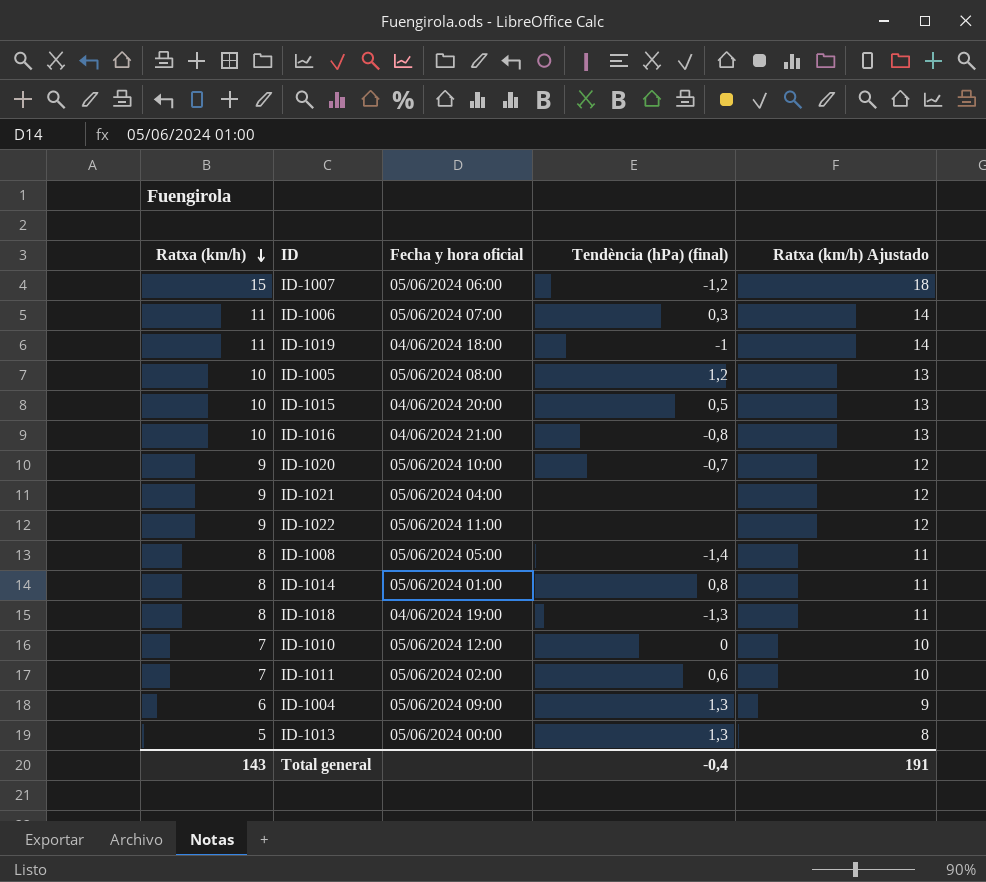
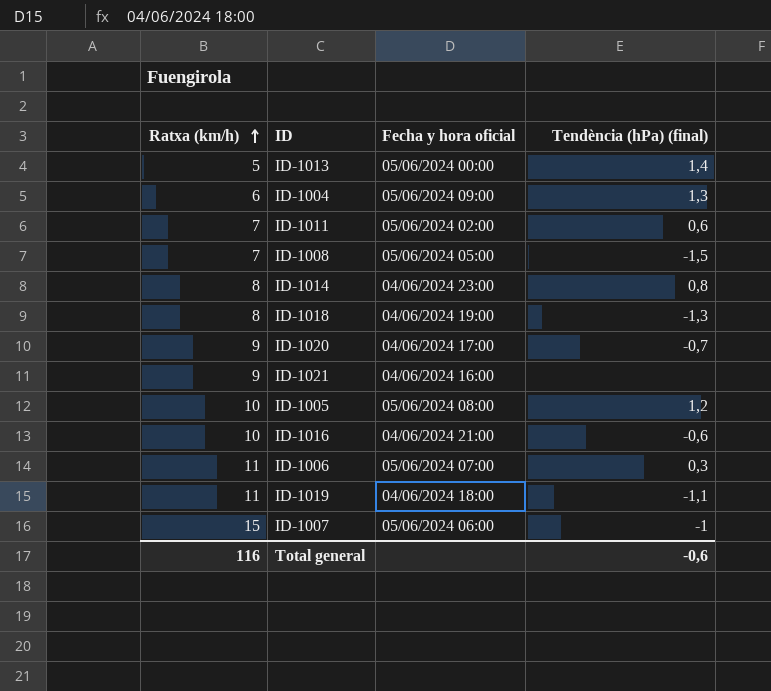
row order: Ratxa (km/h) descending -> Ratxa (km/h) ascending
column Ratxa (km/h) Ajustado | formula: [Ratxa (km/h)] + 3 -> none
row ID-1015: 10 | 04/06/2024 20:00 | 0,5 | 13 -> none
row ID-1022: 9 | 05/06/2024 11:00 | none | 12 -> none
row ID-1010: 7 | 05/06/2024 12:00 | 0 | 10 -> none
ID-1013 | Tendència (hPa) (final): 1,3 -> 1,4
ID-1008 | Ratxa (km/h): 8 -> 7
ID-1008 | Tendència (hPa) (final): -1,4 -> -1,5
ID-1014 | Fecha y hora oficial: 05/06/2024 01:00 -> 04/06/2024 23:00
ID-1020 | Fecha y hora oficial: 05/06/2024 10:00 -> 04/06/2024 17:00
ID-1021 | Fecha y hora oficial: 05/06/2024 04:00 -> 04/06/2024 16:00
ID-1016 | Tendència (hPa) (final): -0,8 -> -0,6
ID-1019 | Tendència (hPa) (final): -1 -> -1,1
ID-1007 | Tendència (hPa) (final): -1,2 -> -1
Total general | Ratxa (km/h): 143 -> 116
Total general | Tendència (hPa) (final): -0,4 -> -0,6

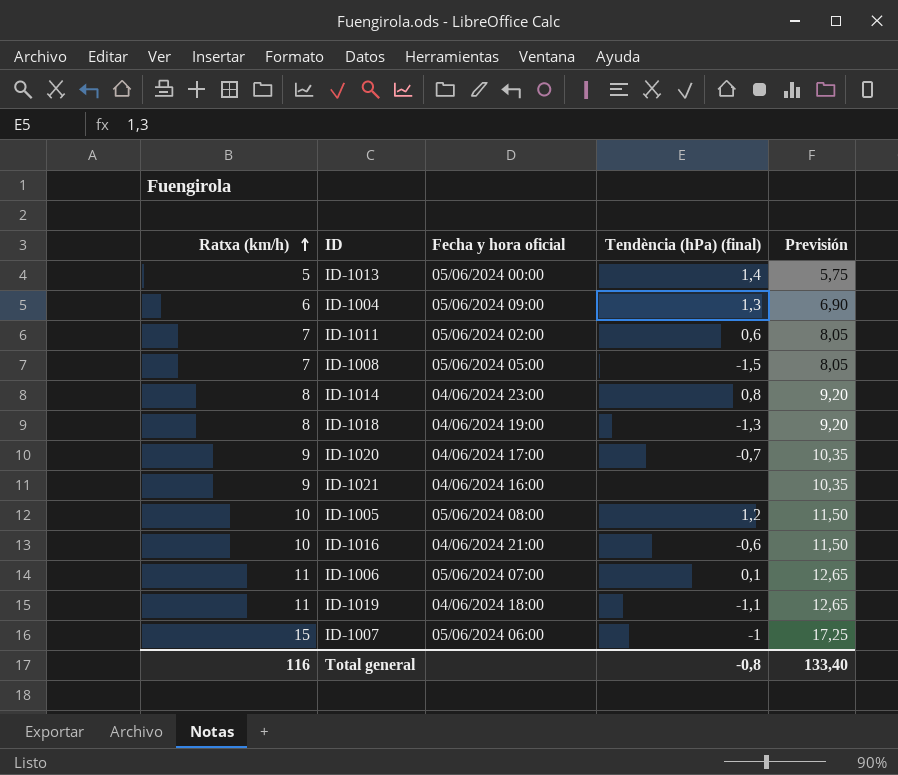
column Previsión | formula: none -> [Ratxa (km/h)] * 1,15
ID-1006 | Tendència (hPa) (final): 0,3 -> 0,1
Total general | Tendència (hPa) (final): -0,6 -> -0,8

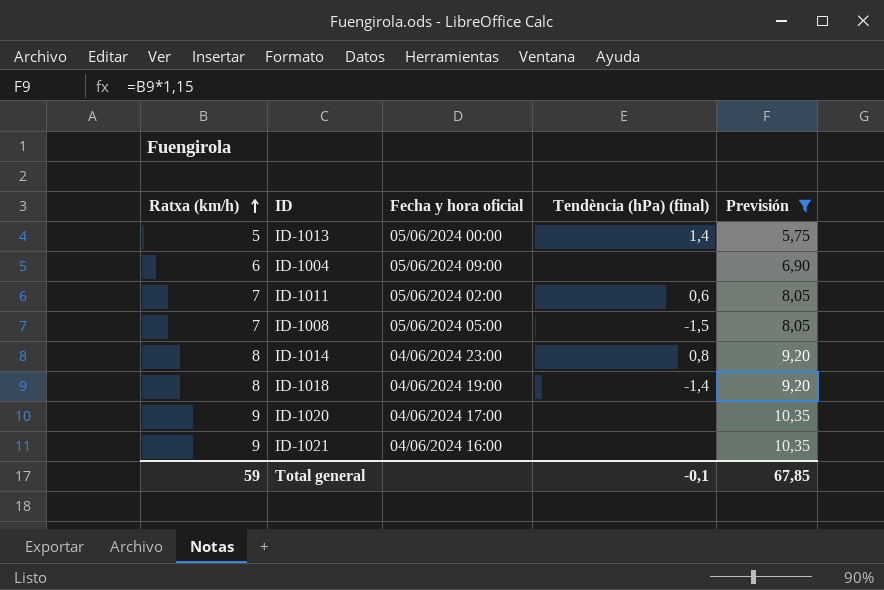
filter: none -> Previsión <= 10,35
ID-1004 | Tendència (hPa) (final): 1,3 -> none
ID-1018 | Tendència (hPa) (final): -1,3 -> -1,4
ID-1020 | Tendència (hPa) (final): -0,7 -> none
Total general | Ratxa (km/h): 116 -> 59
Total general | Tendència (hPa) (final): -0,8 -> -0,1
Total general | Previsión: 133,40 -> 67,85

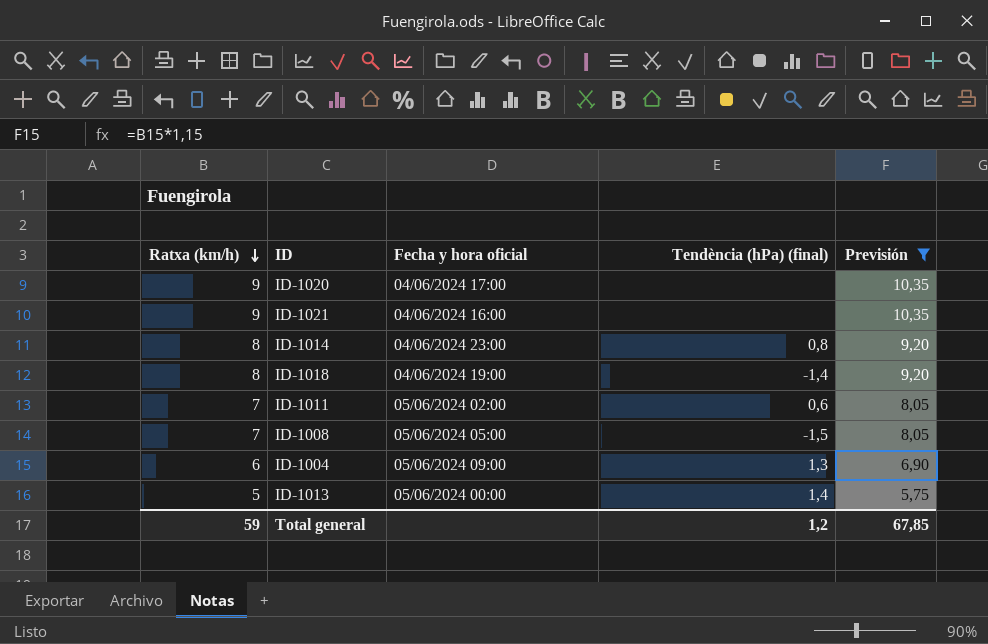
row order: Ratxa (km/h) ascending -> Ratxa (km/h) descending
ID-1004 | Tendència (hPa) (final): none -> 1,3
Total general | Tendència (hPa) (final): -0,1 -> 1,2

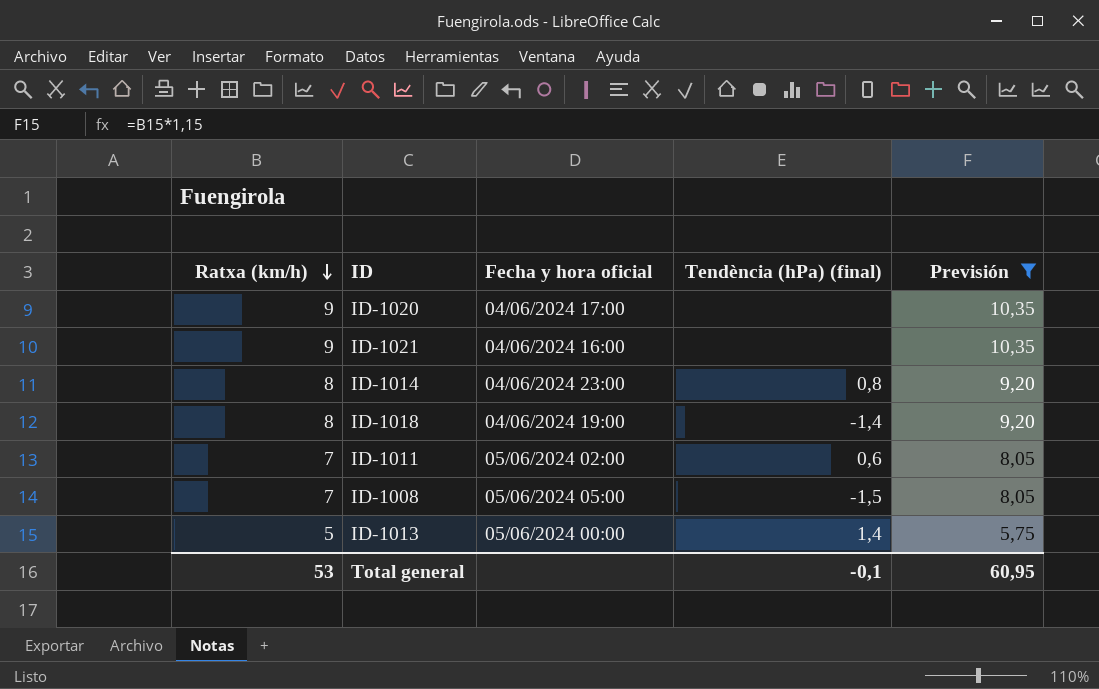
row ID-1004: 6 | 05/06/2024 09:00 | 1,3 | 6,90 -> none
Total general | Ratxa (km/h): 59 -> 53
Total general | Tendència (hPa) (final): 1,2 -> -0,1
Total general | Previsión: 67,85 -> 60,95

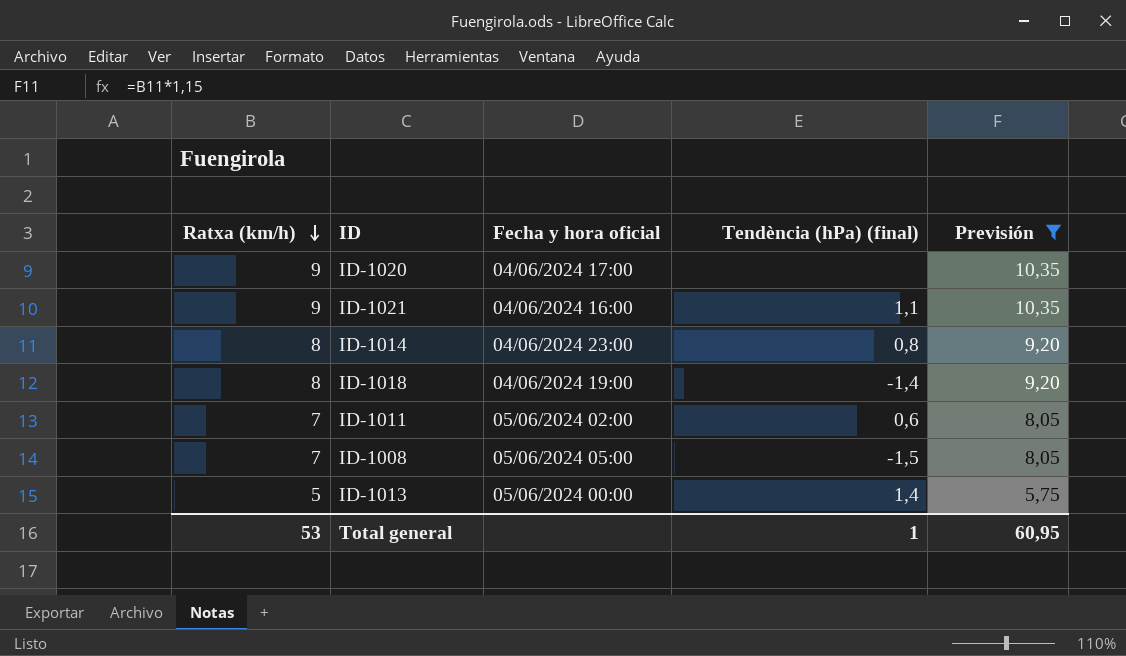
ID-1021 | Tendència (hPa) (final): none -> 1,1
Total general | Tendència (hPa) (final): -0,1 -> 1

